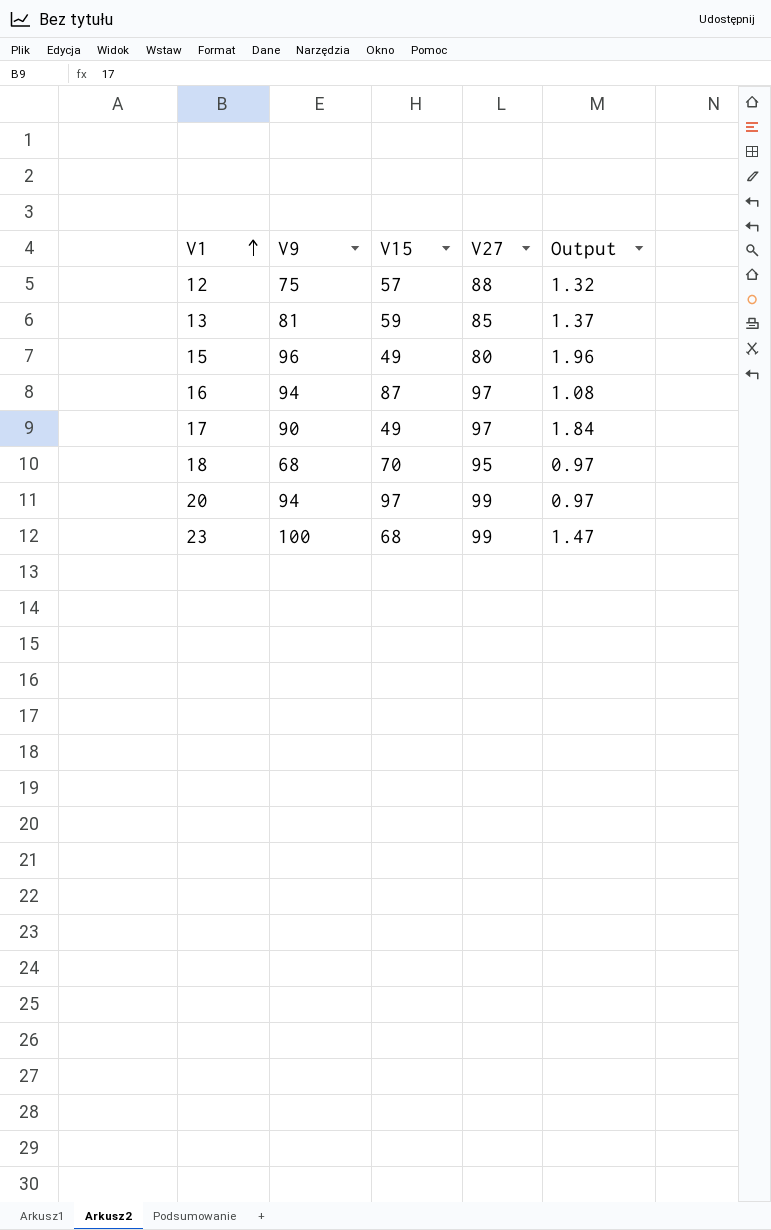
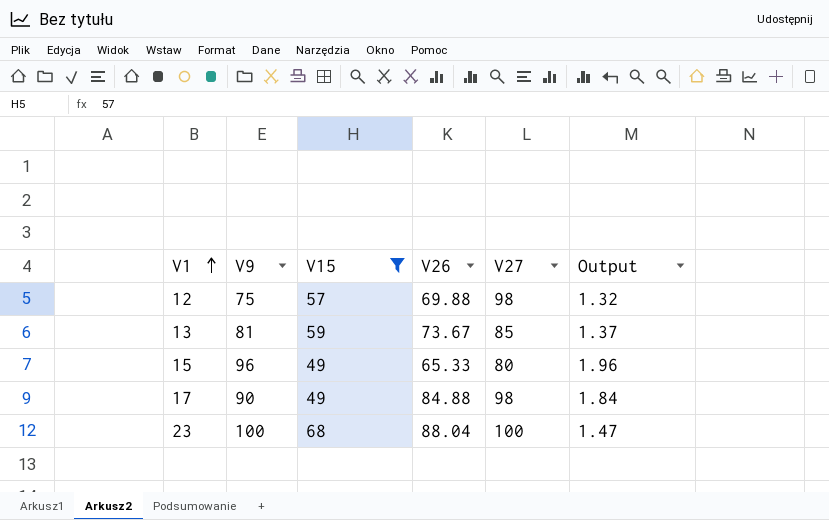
filter: none -> V15 <= 68
column V26 | position: none -> 4
12 | V27: 88 -> 98
17 | V27: 97 -> 98
23 | V27: 99 -> 100

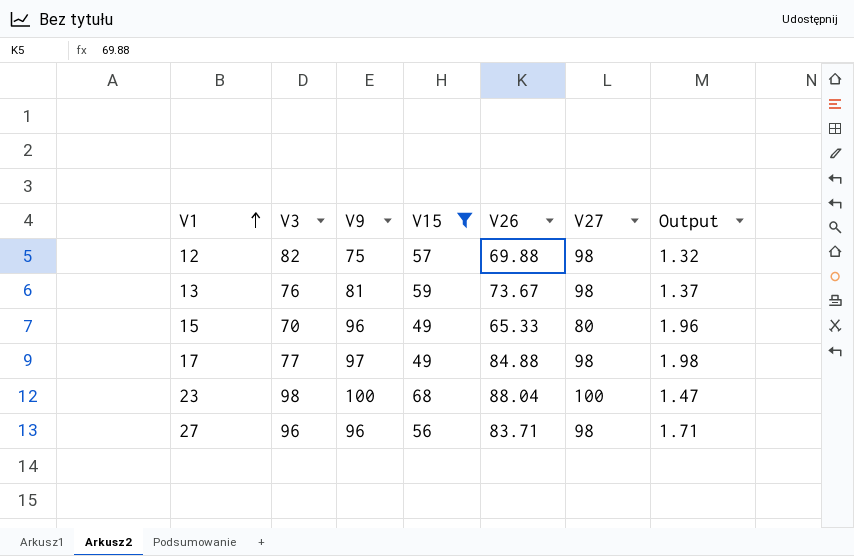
column V3 | position: none -> 2
13 | V27: 85 -> 98
17 | V9: 90 -> 97
17 | Output: 1.84 -> 1.98
row 27: none -> 96 | 96 | 56 | 83.71 | 98 | 1.71

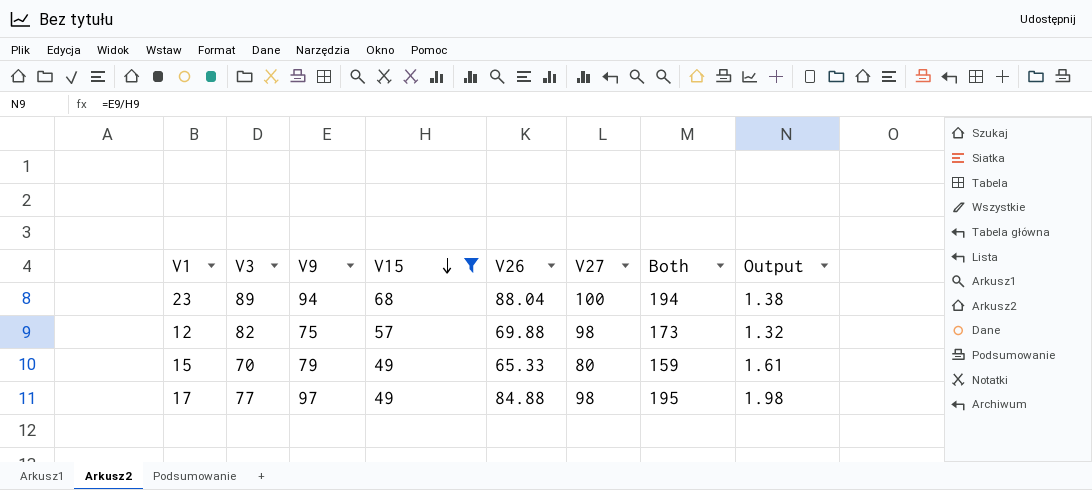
row order: V1 ascending -> V15 descending
column Both | formula: none -> [V9] + [V27]
row 13: 76 | 81 | 59 | 73.67 | 98 | 1.37 -> none
row 27: 96 | 96 | 56 | 83.71 | 98 | 1.71 -> none
23 | V3: 98 -> 89
23 | V9: 100 -> 94
23 | Output: 1.47 -> 1.38
15 | V9: 96 -> 79
15 | Output: 1.96 -> 1.61

